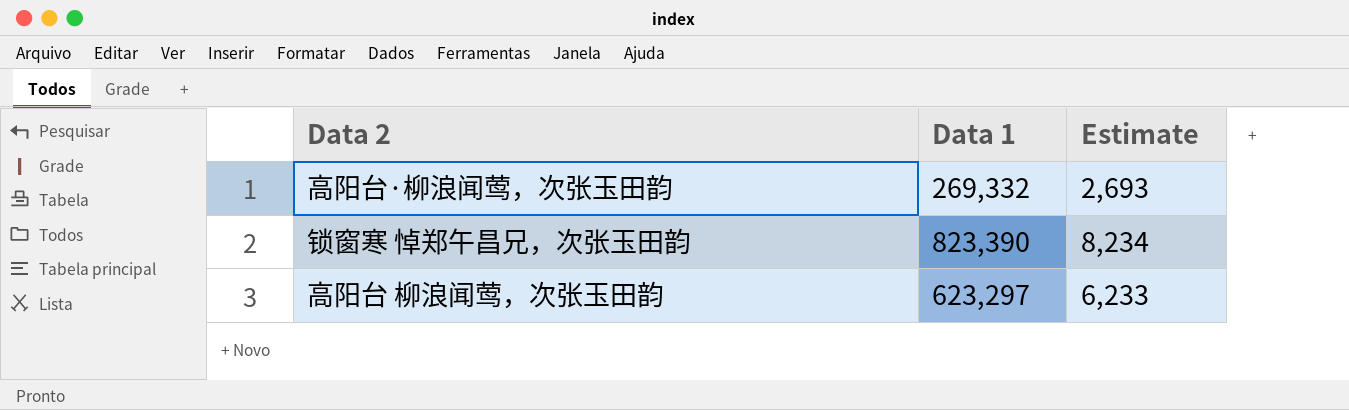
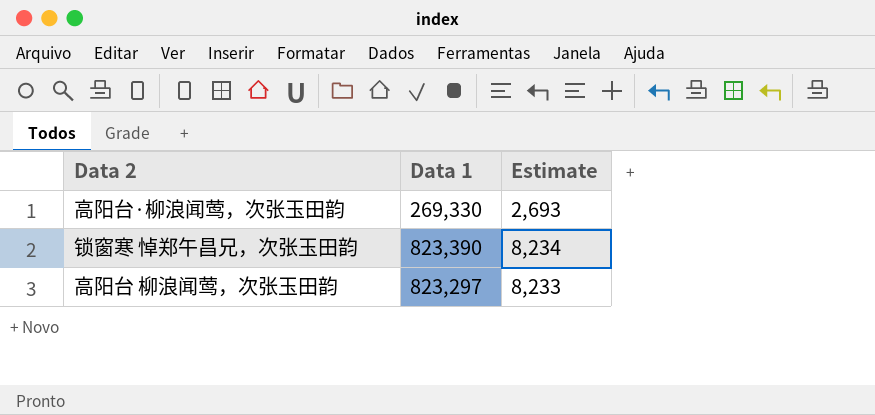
高阳台·柳浪闻莺，次张玉田韵 | Data 1: 269,332 -> 269,330
高阳台 柳浪闻莺，次张玉田韵 | Data 1: 623,297 -> 823,297
高阳台 柳浪闻莺，次张玉田韵 | Estimate: 6,233 -> 8,233

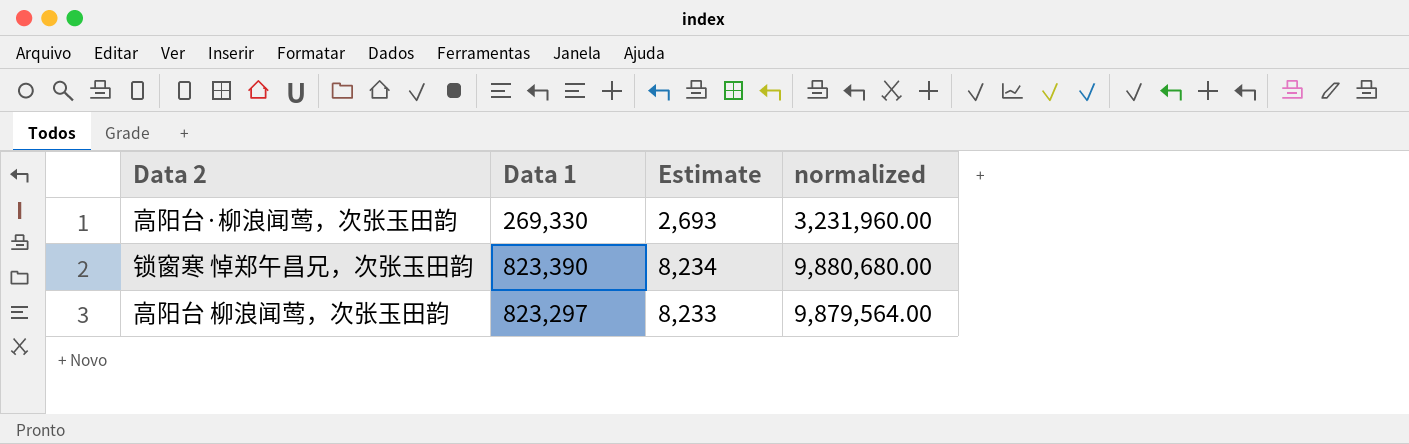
column normalized | formula: none -> [Data 1] * 12

